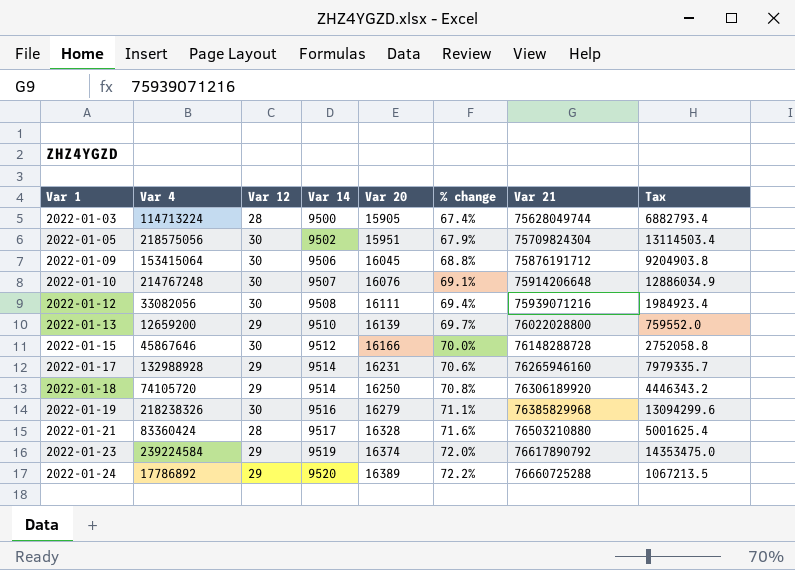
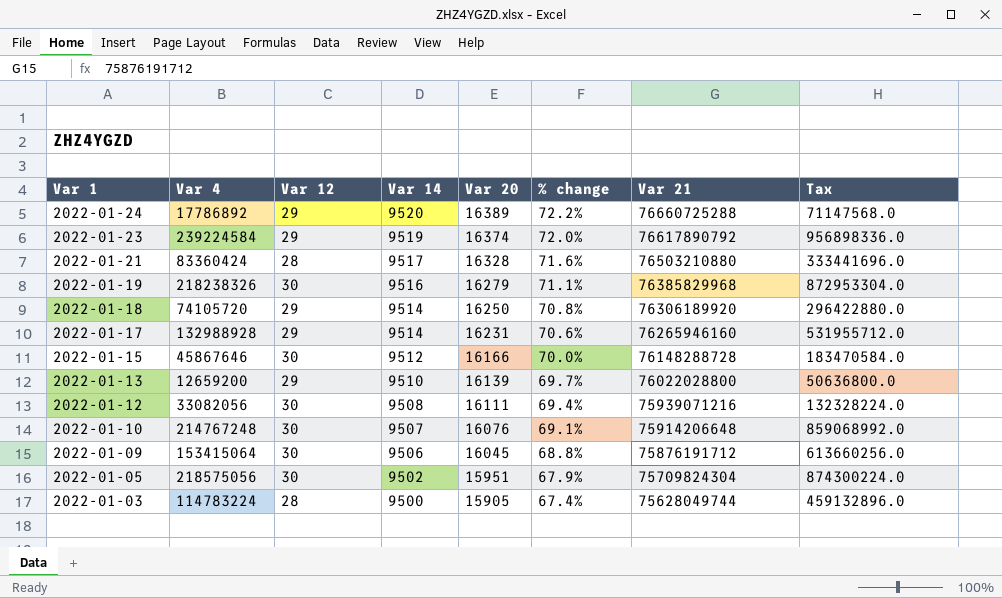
row order: Var 1 ascending -> Var 1 descending
column Tax | formula: [Var 4] * 0.06 -> [Var 4] * 4
2022-01-03 | Var 4: 114713224 -> 114783224

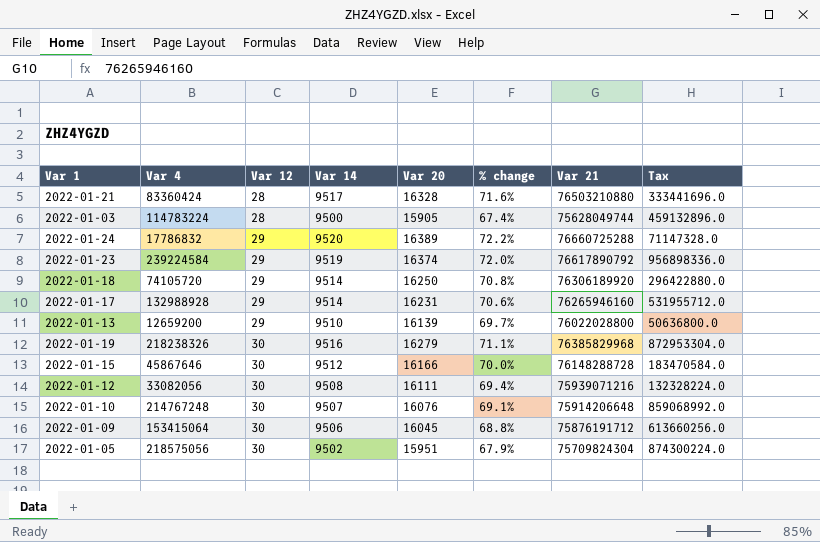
row order: Var 1 descending -> Var 12 ascending
2022-01-24 | Var 4: 17786892 -> 17786832
2022-01-24 | Tax: 71147568.0 -> 71147328.0

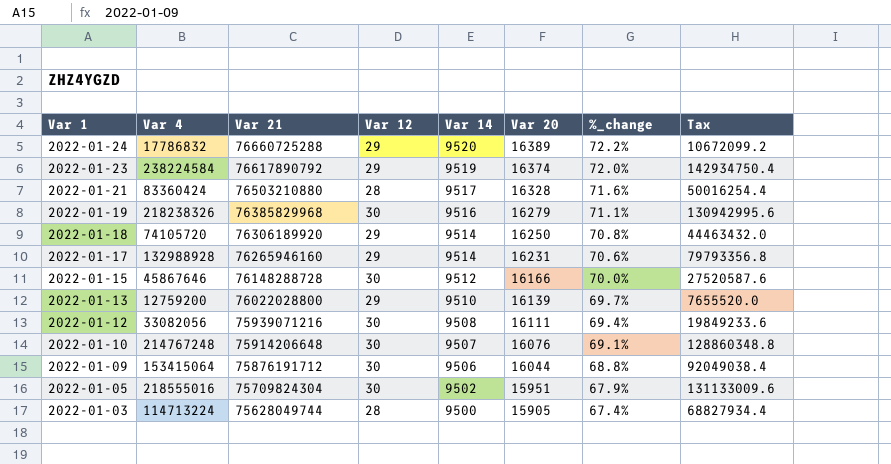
row order: Var 12 ascending -> Var 1 descending
column Var 21 | position: 7 -> 3
column name: % change -> %_change
column Tax | formula: [Var 4] * 4 -> [Var 4] * 0.6
2022-01-23 | Var 4: 239224584 -> 238224584
2022-01-13 | Var 4: 12659200 -> 12759200
2022-01-09 | Var 20: 16045 -> 16044
2022-01-05 | Var 4: 218575056 -> 218555016
2022-01-03 | Var 4: 114783224 -> 114713224

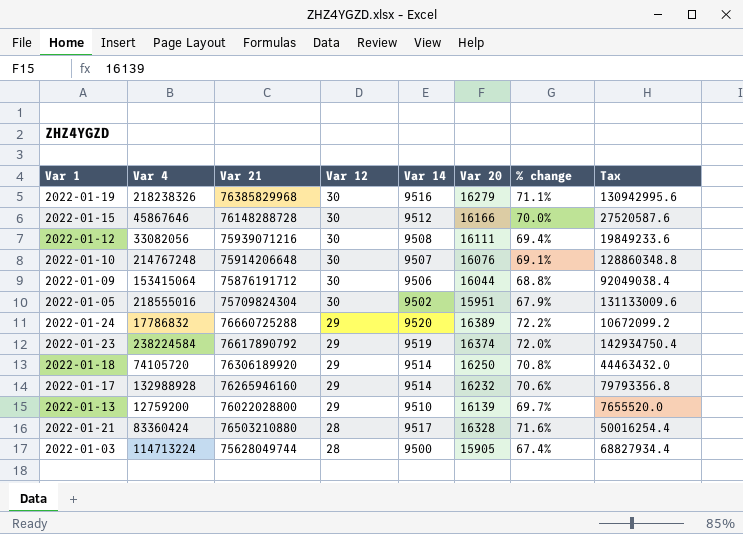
row order: Var 1 descending -> Var 12 descending
column name: %_change -> % change
2022-01-17 | Var 20: 16231 -> 16232

